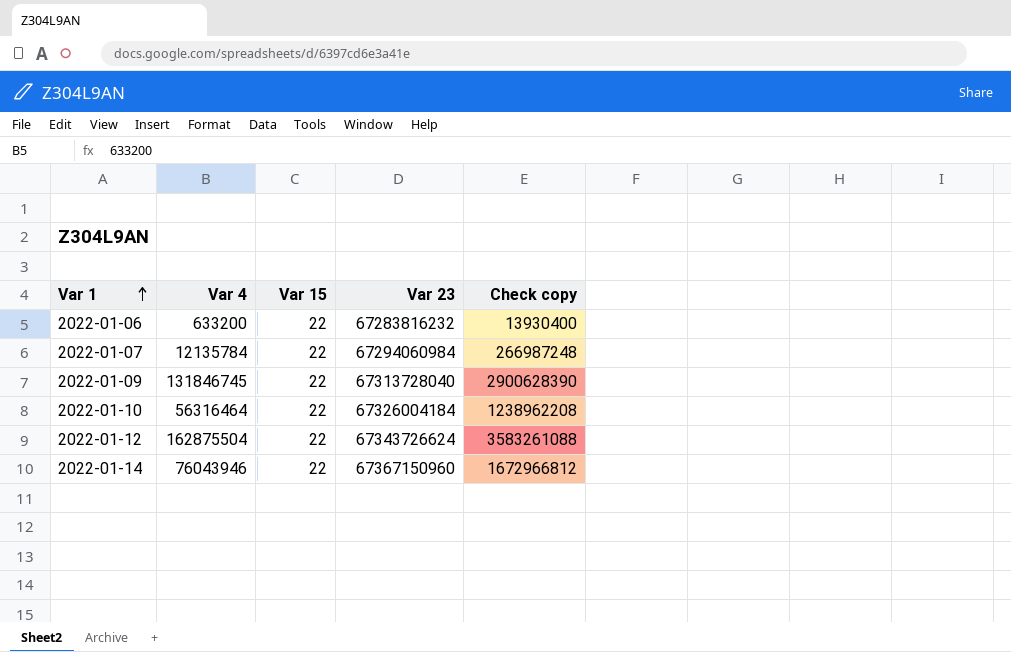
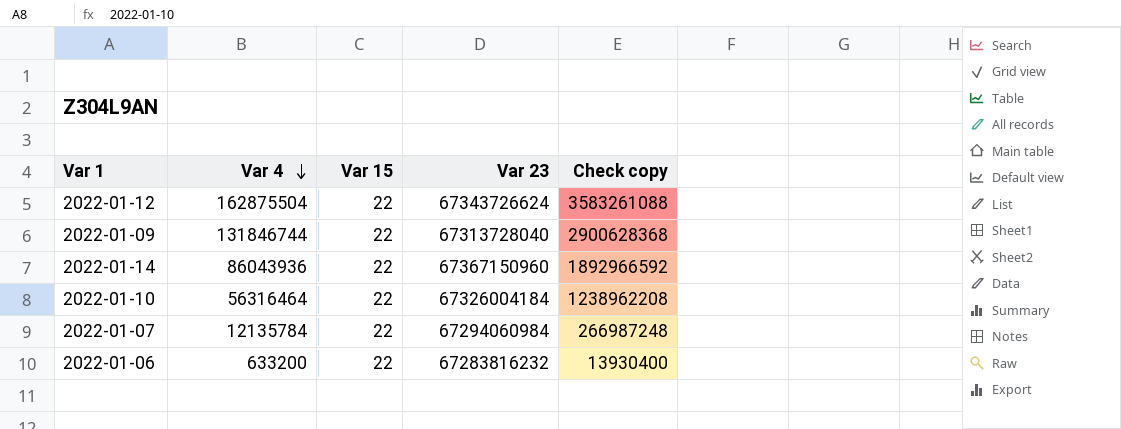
row order: Var 1 ascending -> Var 4 descending
2022-01-09 | Var 4: 131846745 -> 131846744
2022-01-09 | Check copy: 2900628390 -> 2900628368
2022-01-14 | Var 4: 76043946 -> 86043936
2022-01-14 | Check copy: 1672966812 -> 1892966592

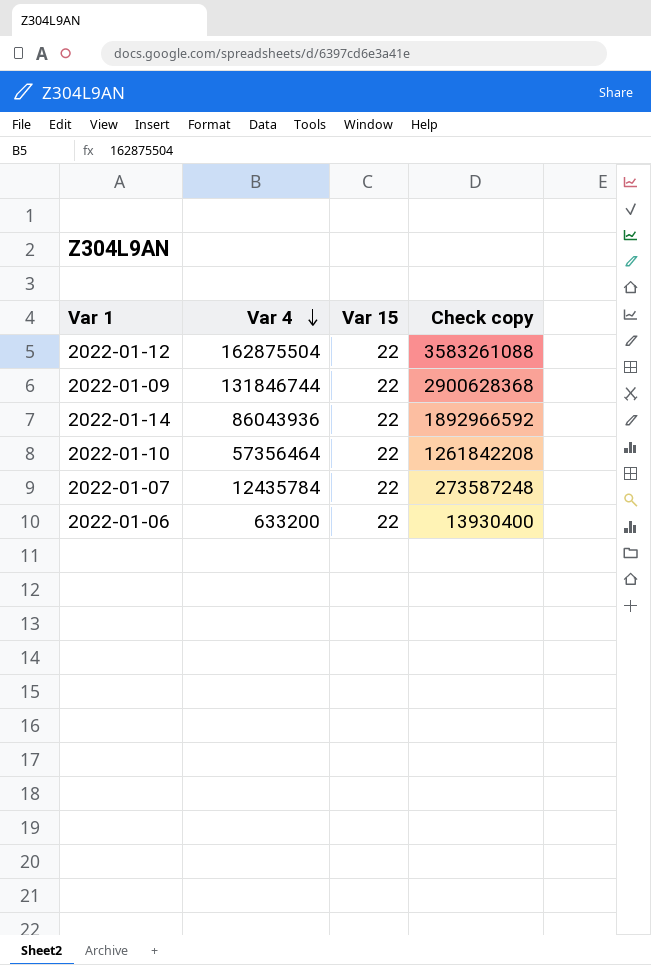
column Var 23 | position: 4 -> none
2022-01-10 | Var 4: 56316464 -> 57356464
2022-01-10 | Check copy: 1238962208 -> 1261842208
2022-01-07 | Var 4: 12135784 -> 12435784
2022-01-07 | Check copy: 266987248 -> 273587248

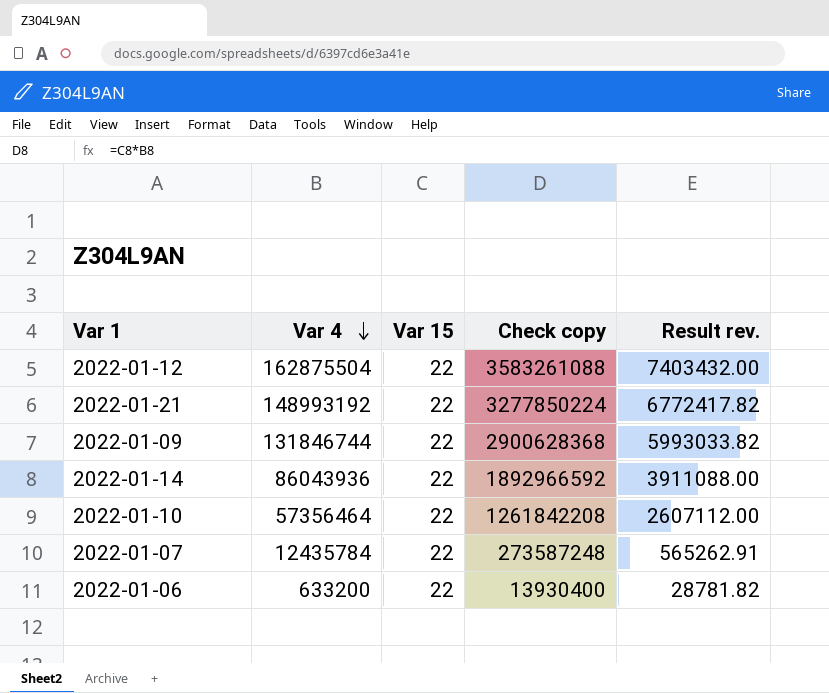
column Result rev. | formula: none -> [Var 4] / [Var 15]
row 2022-01-21: none -> 148993192 | 22 | 3277850224 | 6772417.82

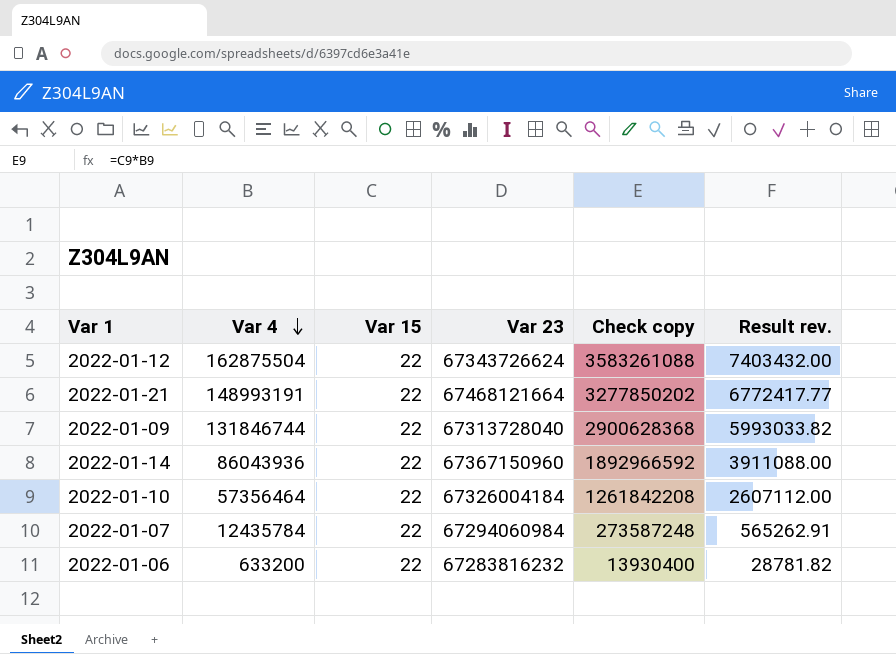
column Var 23 | position: none -> 4
2022-01-21 | Var 4: 148993192 -> 148993191
2022-01-21 | Check copy: 3277850224 -> 3277850202
2022-01-21 | Result rev.: 6772417.82 -> 6772417.77

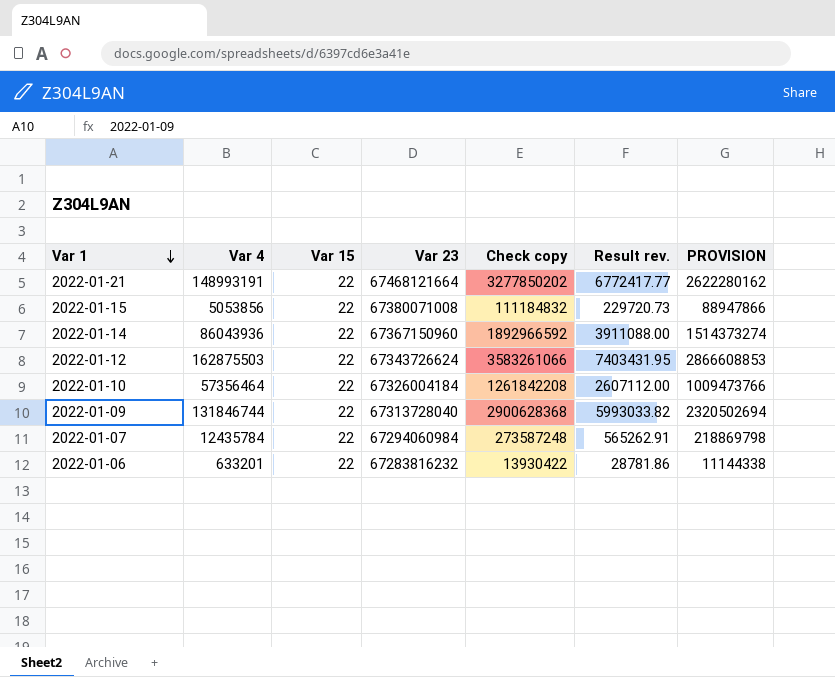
row order: Var 4 descending -> Var 1 descending
column PROVISION | formula: none -> [Check copy] * 0.8
row 2022-01-15: none -> 5053856 | 22 | 67380071008 | 111184832 | 229720.73 | 88947866
2022-01-12 | Var 4: 162875504 -> 162875503
2022-01-12 | Check copy: 3583261088 -> 3583261066
2022-01-12 | Result rev.: 7403432.00 -> 7403431.95
2022-01-06 | Var 4: 633200 -> 633201
2022-01-06 | Check copy: 13930400 -> 13930422
2022-01-06 | Result rev.: 28781.82 -> 28781.86

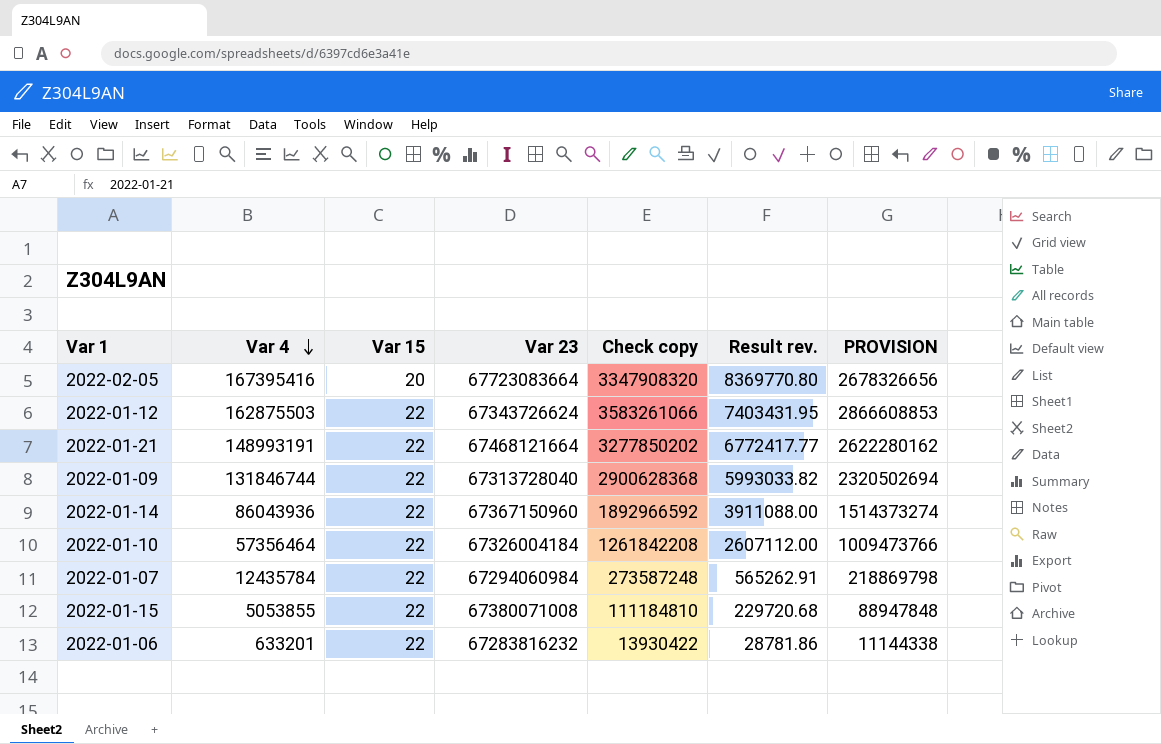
row order: Var 1 descending -> Var 4 descending
row 2022-02-05: none -> 167395416 | 20 | 67723083664 | 3347908320 | 8369770.80 | 2678326656
2022-01-15 | Var 4: 5053856 -> 5053855
2022-01-15 | Check copy: 111184832 -> 111184810
2022-01-15 | Result rev.: 229720.73 -> 229720.68
2022-01-15 | PROVISION: 88947866 -> 88947848

